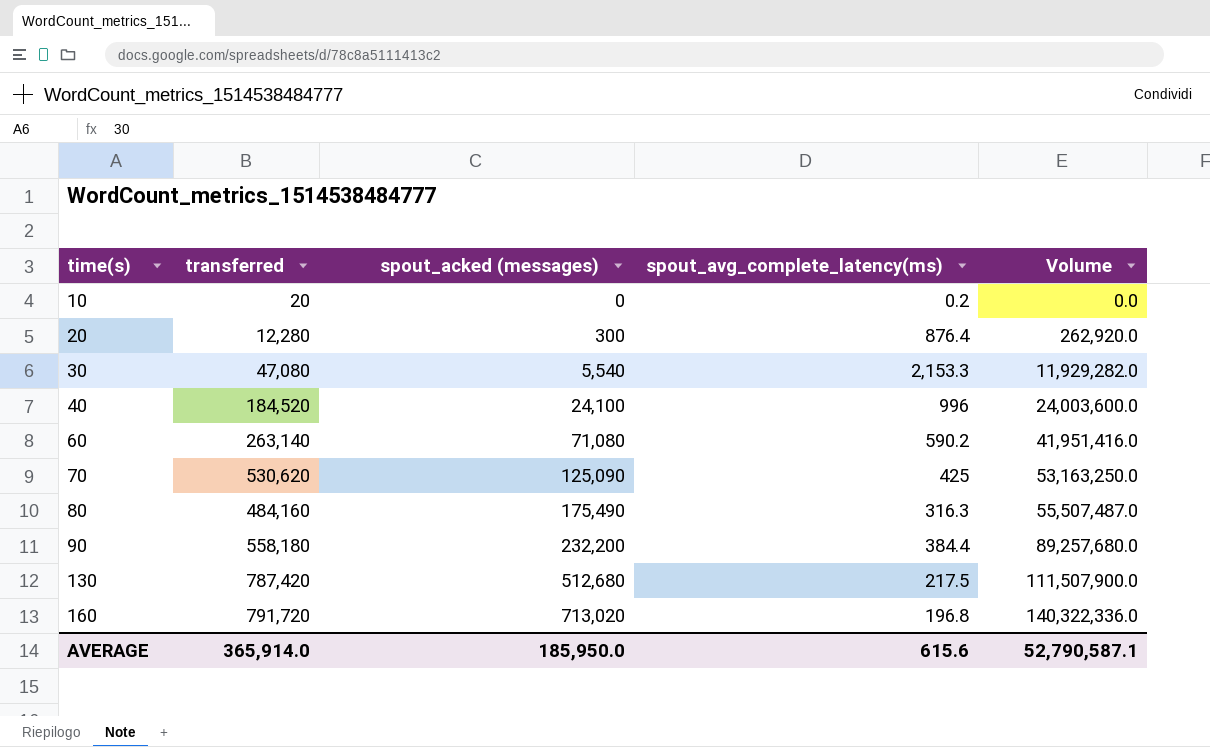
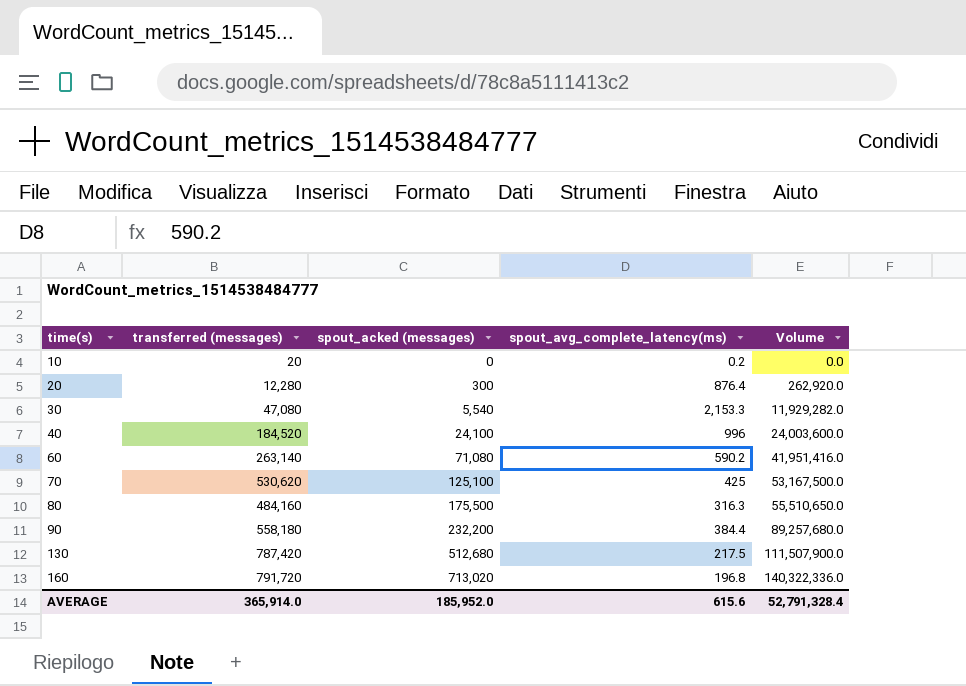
column name: transferred -> transferred (messages)
70 | spout_acked (messages): 125,090 -> 125,100
70 | Volume: 53,163,250.0 -> 53,167,500.0
80 | spout_acked (messages): 175,490 -> 175,500
80 | Volume: 55,507,487.0 -> 55,510,650.0
AVERAGE | spout_acked (messages): 185,950.0 -> 185,952.0
AVERAGE | Volume: 52,790,587.1 -> 52,791,328.4

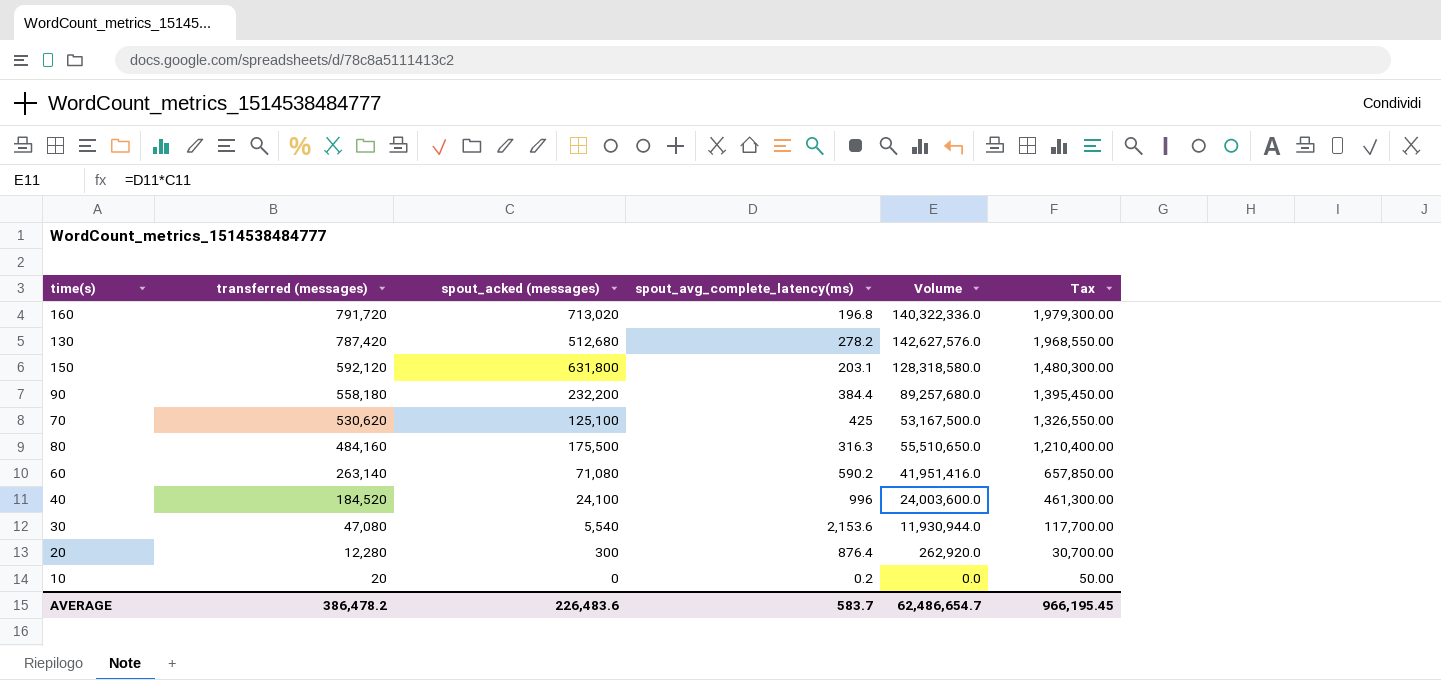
row order: time(s) ascending -> transferred (messages) descending
column Tax | formula: none -> [transferred (messages)] * 2.5
130 | spout_avg_complete_latency(ms): 217.5 -> 278.2
130 | Volume: 111,507,900.0 -> 142,627,576.0
row 150: none -> 592,120 | 631,800 | 203.1 | 128,318,580.0 | 1,480,300.00
30 | spout_avg_complete_latency(ms): 2,153.3 -> 2,153.6
30 | Volume: 11,929,282.0 -> 11,930,944.0
AVERAGE | transferred (messages): 365,914.0 -> 386,478.2
AVERAGE | spout_acked (messages): 185,952.0 -> 226,483.6
AVERAGE | spout_avg_complete_latency(ms): 615.6 -> 583.7
AVERAGE | Volume: 52,791,328.4 -> 62,486,654.7

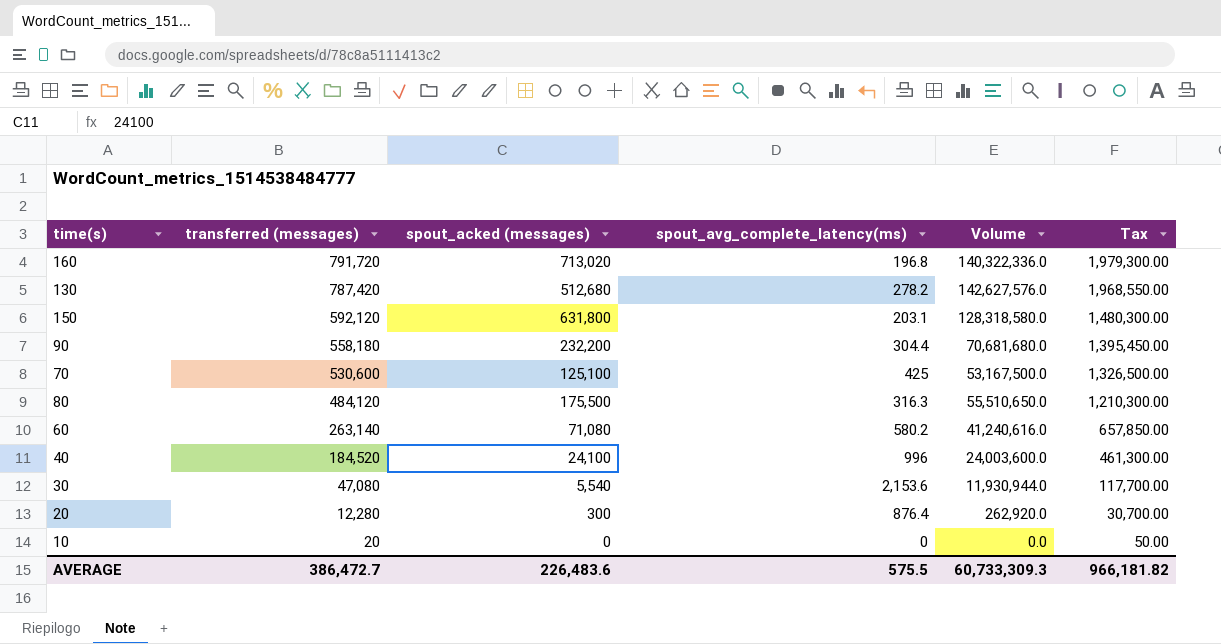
90 | spout_avg_complete_latency(ms): 384.4 -> 304.4
90 | Volume: 89,257,680.0 -> 70,681,680.0
70 | transferred (messages): 530,620 -> 530,600
70 | Tax: 1,326,550.00 -> 1,326,500.00
80 | transferred (messages): 484,160 -> 484,120
80 | Tax: 1,210,400.00 -> 1,210,300.00
60 | spout_avg_complete_latency(ms): 590.2 -> 580.2
60 | Volume: 41,951,416.0 -> 41,240,616.0
10 | spout_avg_complete_latency(ms): 0.2 -> 0
AVERAGE | transferred (messages): 386,478.2 -> 386,472.7
AVERAGE | spout_avg_complete_latency(ms): 583.7 -> 575.5
AVERAGE | Volume: 62,486,654.7 -> 60,733,309.3
AVERAGE | Tax: 966,195.45 -> 966,181.82

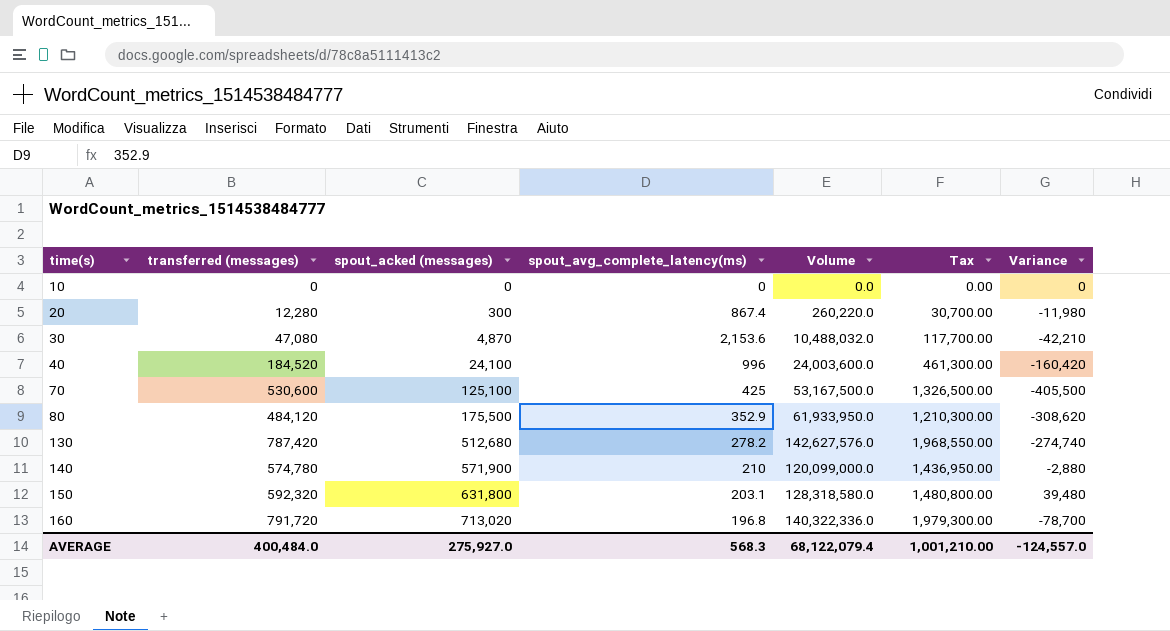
row order: transferred (messages) descending -> time(s) ascending
column Variance | formula: none -> [spout_acked (messages)] - [transferred (messages)]
row 90: 558,180 | 232,200 | 304.4 | 70,681,680.0 | 1,395,450.00 -> none
row 60: 263,140 | 71,080 | 580.2 | 41,240,616.0 | 657,850.00 -> none
10 | transferred (messages): 20 -> 0
10 | Tax: 50.00 -> 0.00
20 | spout_avg_complete_latency(ms): 876.4 -> 867.4
20 | Volume: 262,920.0 -> 260,220.0
30 | spout_acked (messages): 5,540 -> 4,870
30 | Volume: 11,930,944.0 -> 10,488,032.0
80 | spout_avg_complete_latency(ms): 316.3 -> 352.9
80 | Volume: 55,510,650.0 -> 61,933,950.0
row 140: none -> 574,780 | 571,900 | 210 | 120,099,000.0 | 1,436,950.00 | -2,880
150 | transferred (messages): 592,120 -> 592,320
150 | Tax: 1,480,300.00 -> 1,480,800.00
AVERAGE | transferred (messages): 386,472.7 -> 400,484.0
AVERAGE | spout_acked (messages): 226,483.6 -> 275,927.0
AVERAGE | spout_avg_complete_latency(ms): 575.5 -> 568.3
AVERAGE | Volume: 60,733,309.3 -> 68,122,079.4
AVERAGE | Tax: 966,181.82 -> 1,001,210.00

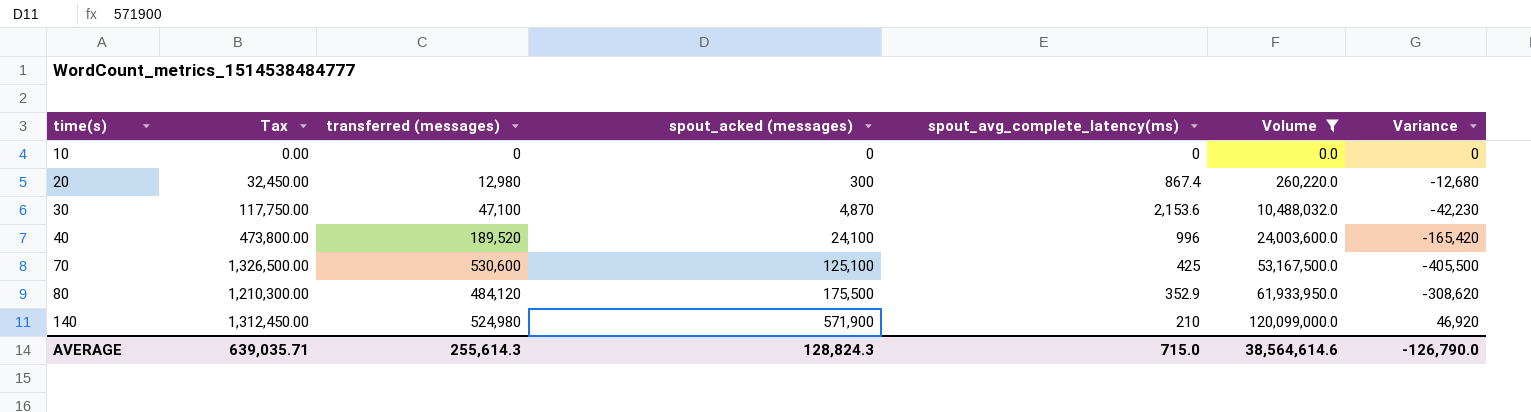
filter: none -> Volume <= 120,099,000.0
column Tax | position: 6 -> 2
20 | Tax: 30,700.00 -> 32,450.00
20 | transferred (messages): 12,280 -> 12,980
20 | Variance: -11,980 -> -12,680
30 | Tax: 117,700.00 -> 117,750.00
30 | transferred (messages): 47,080 -> 47,100
30 | Variance: -42,210 -> -42,230
40 | Tax: 461,300.00 -> 473,800.00
40 | transferred (messages): 184,520 -> 189,520
40 | Variance: -160,420 -> -165,420
140 | Tax: 1,436,950.00 -> 1,312,450.00
140 | transferred (messages): 574,780 -> 524,980
140 | Variance: -2,880 -> 46,920
AVERAGE | Tax: 1,001,210.00 -> 639,035.71
AVERAGE | transferred (messages): 400,484.0 -> 255,614.3
AVERAGE | spout_acked (messages): 275,927.0 -> 128,824.3
AVERAGE | spout_avg_complete_latency(ms): 568.3 -> 715.0
AVERAGE | Volume: 68,122,079.4 -> 38,564,614.6
AVERAGE | Variance: -124,557.0 -> -126,790.0

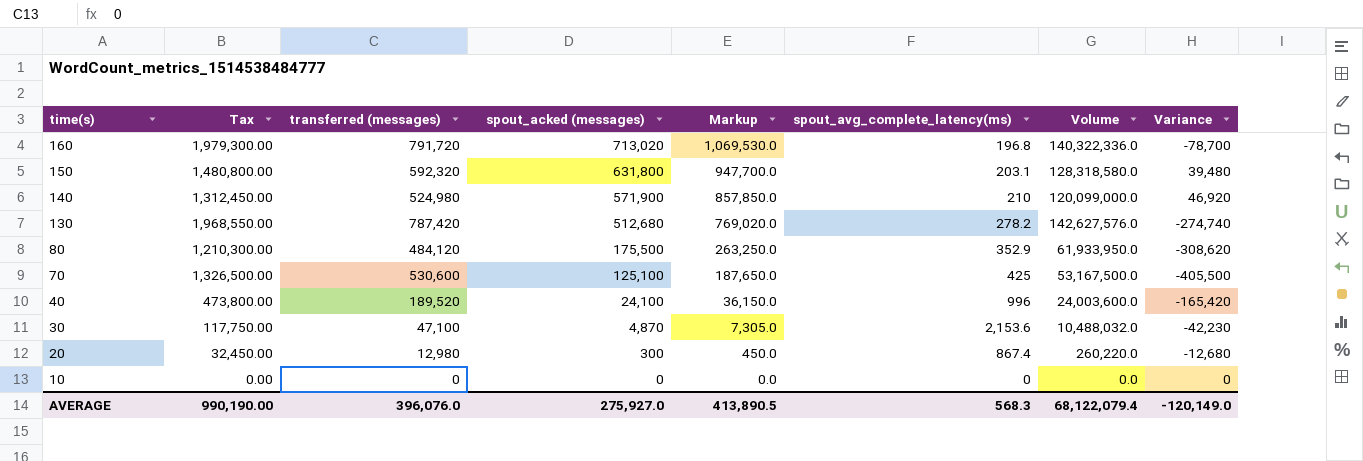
filter: Volume <= 120,099,000.0 -> none
row order: time(s) ascending -> time(s) descending
column Markup | formula: none -> [spout_acked (messages)] * 1.5
AVERAGE | Tax: 639,035.71 -> 990,190.00
AVERAGE | transferred (messages): 255,614.3 -> 396,076.0
AVERAGE | spout_acked (messages): 128,824.3 -> 275,927.0
AVERAGE | spout_avg_complete_latency(ms): 715.0 -> 568.3
AVERAGE | Volume: 38,564,614.6 -> 68,122,079.4
AVERAGE | Variance: -126,790.0 -> -120,149.0

